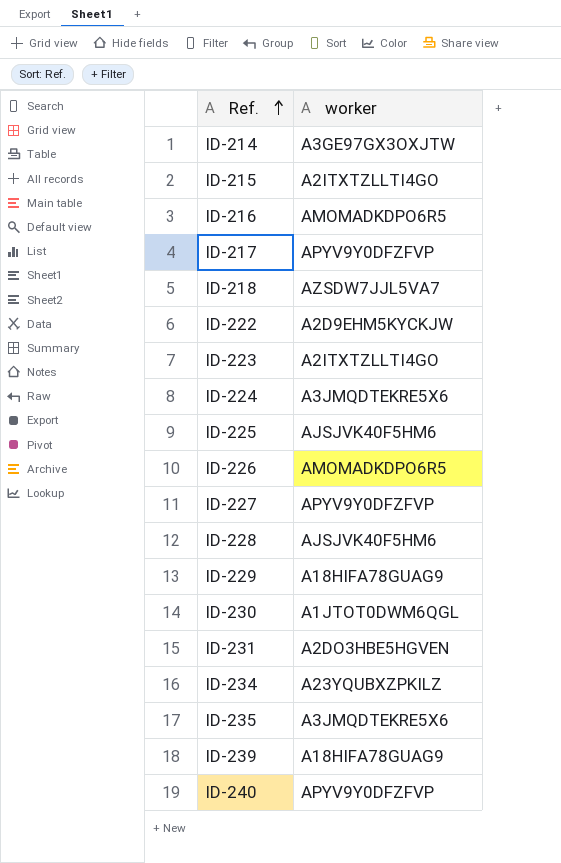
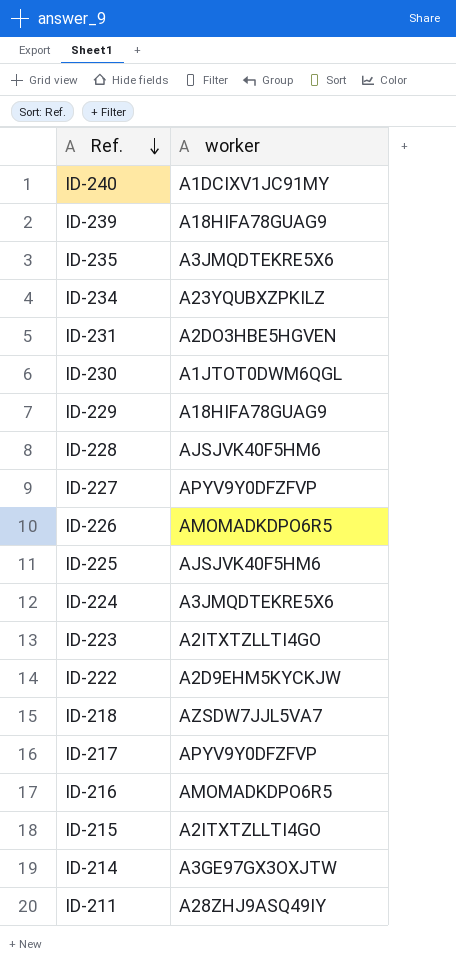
row order: Ref. ascending -> Ref. descending
ID-240 | worker: APYV9Y0DFZFVP -> A1DCIXV1JC91MY
row ID-211: none -> A28ZHJ9ASQ49IY

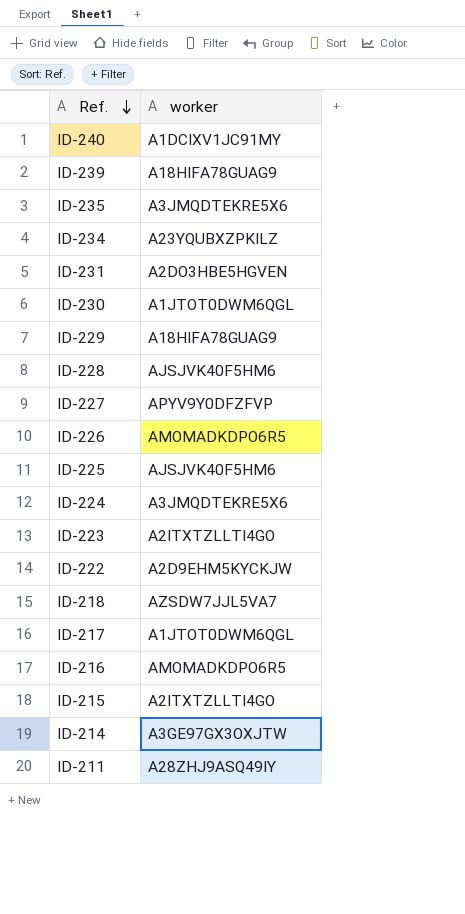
ID-217 | worker: APYV9Y0DFZFVP -> A1JTOT0DWM6QGL

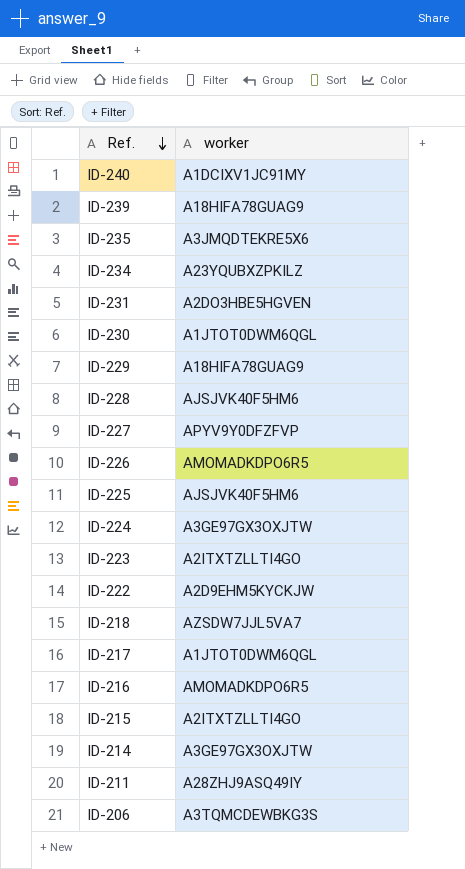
ID-224 | worker: A3JMQDTEKRE5X6 -> A3GE97GX3OXJTW
row ID-206: none -> A3TQMCDEWBKG3S

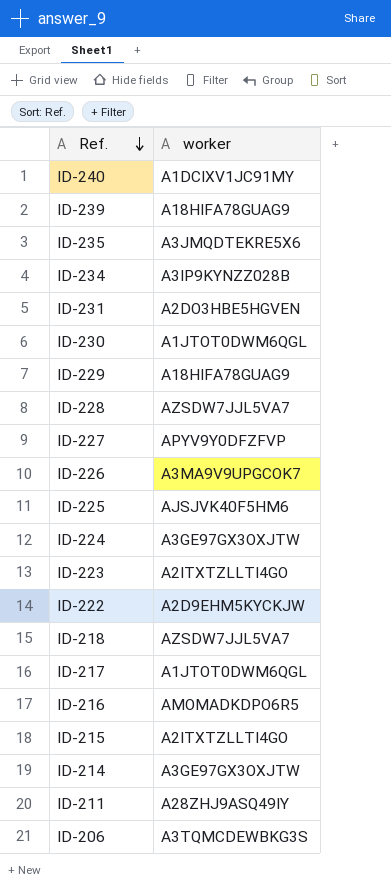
ID-234 | worker: A23YQUBXZPKILZ -> A3IP9KYNZZ028B
ID-228 | worker: AJSJVK40F5HM6 -> AZSDW7JJL5VA7
ID-226 | worker: AMOMADKDPO6R5 -> A3MA9V9UPGCOK7

